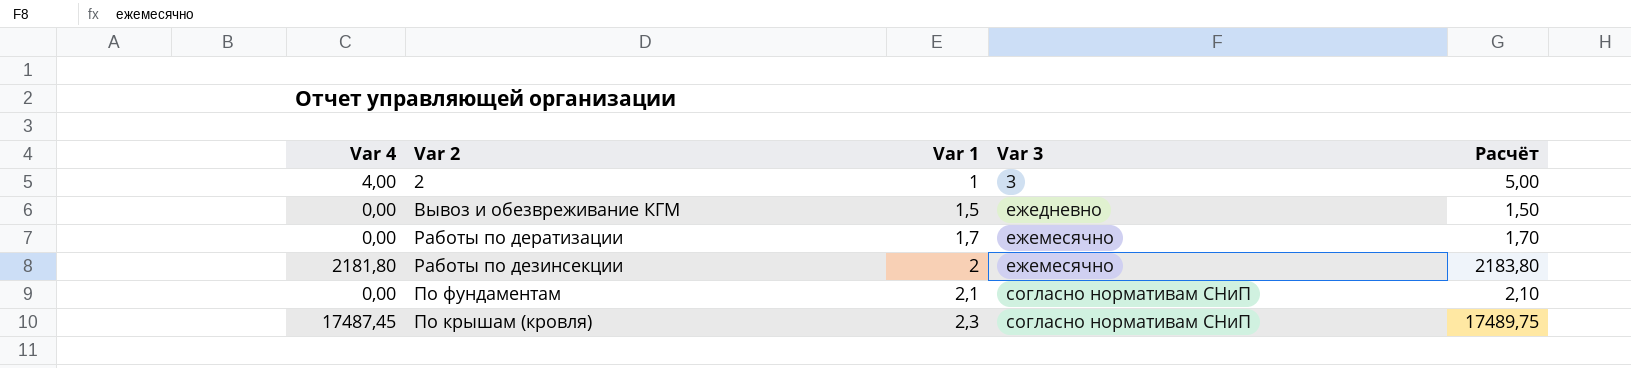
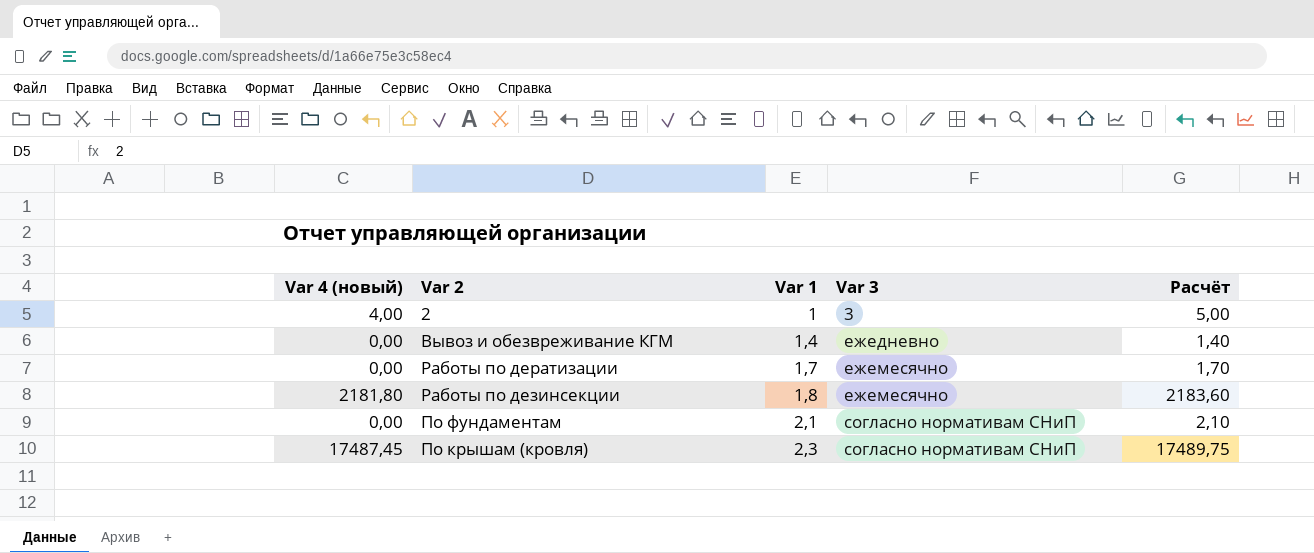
column name: Var 4 -> Var 4 (новый)
Вывоз и обезвреживание КГМ | Var 1: 1,5 -> 1,4
Вывоз и обезвреживание КГМ | Расчёт: 1,50 -> 1,40
Работы по дезинсекции | Var 1: 2 -> 1,8
Работы по дезинсекции | Расчёт: 2183,80 -> 2183,60

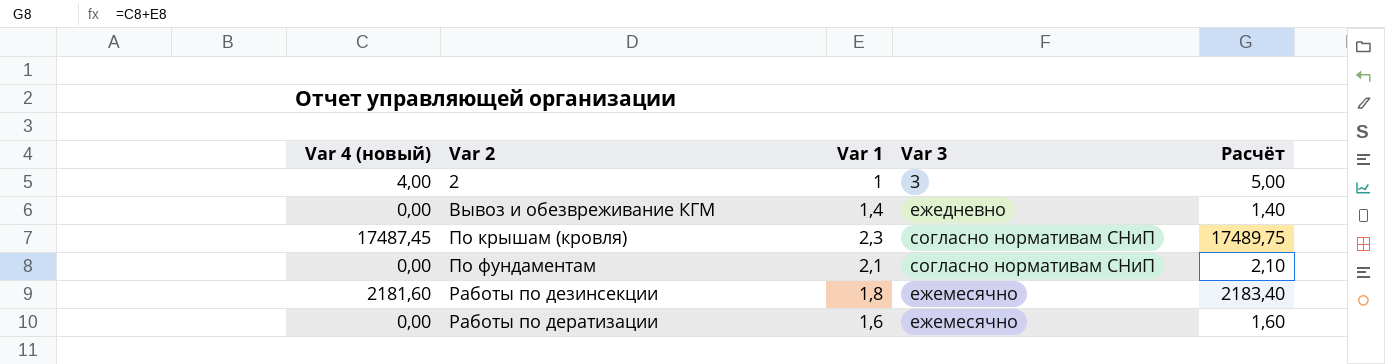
row order: Var 1 ascending -> Var 2 ascending
Работы по дезинсекции | Var 4 (новый): 2181,80 -> 2181,60
Работы по дезинсекции | Расчёт: 2183,60 -> 2183,40
Работы по дератизации | Var 1: 1,7 -> 1,6
Работы по дератизации | Расчёт: 1,70 -> 1,60

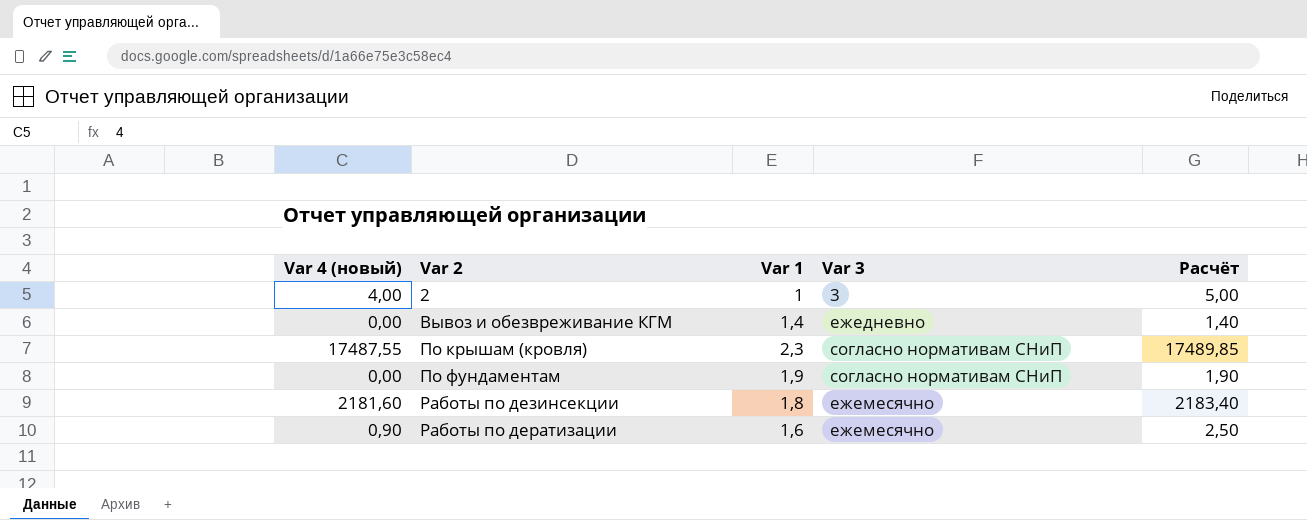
По крышам (кровля) | Var 4 (новый): 17487,45 -> 17487,55
По крышам (кровля) | Расчёт: 17489,75 -> 17489,85
По фундаментам | Var 1: 2,1 -> 1,9
По фундаментам | Расчёт: 2,10 -> 1,90
Работы по дератизации | Var 4 (новый): 0,00 -> 0,90
Работы по дератизации | Расчёт: 1,60 -> 2,50

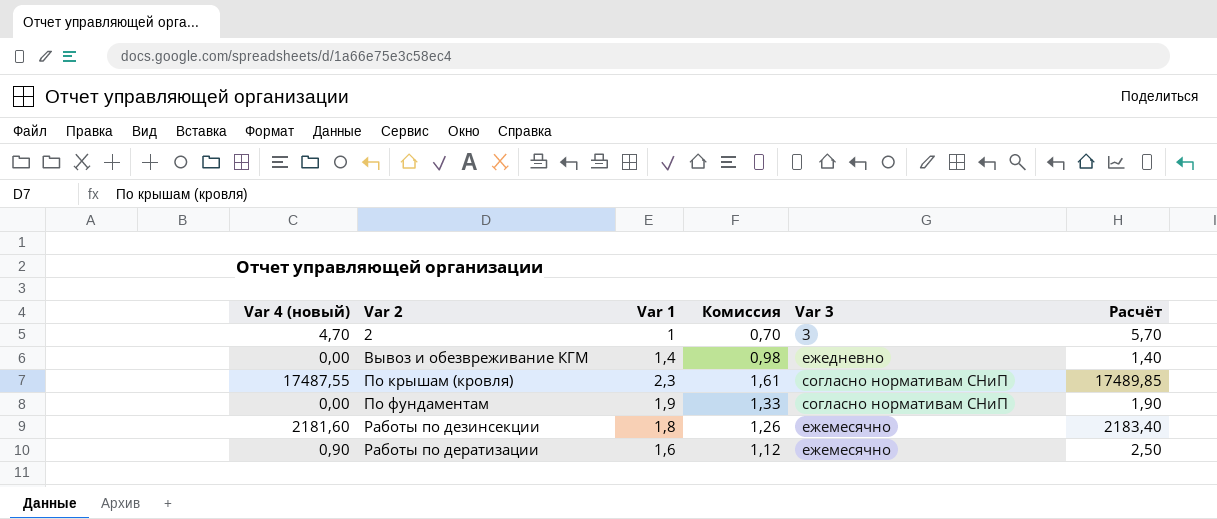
column Комиссия | formula: none -> [Var 1] * 0,7
2 | Var 4 (новый): 4,00 -> 4,70
2 | Расчёт: 5,00 -> 5,70

